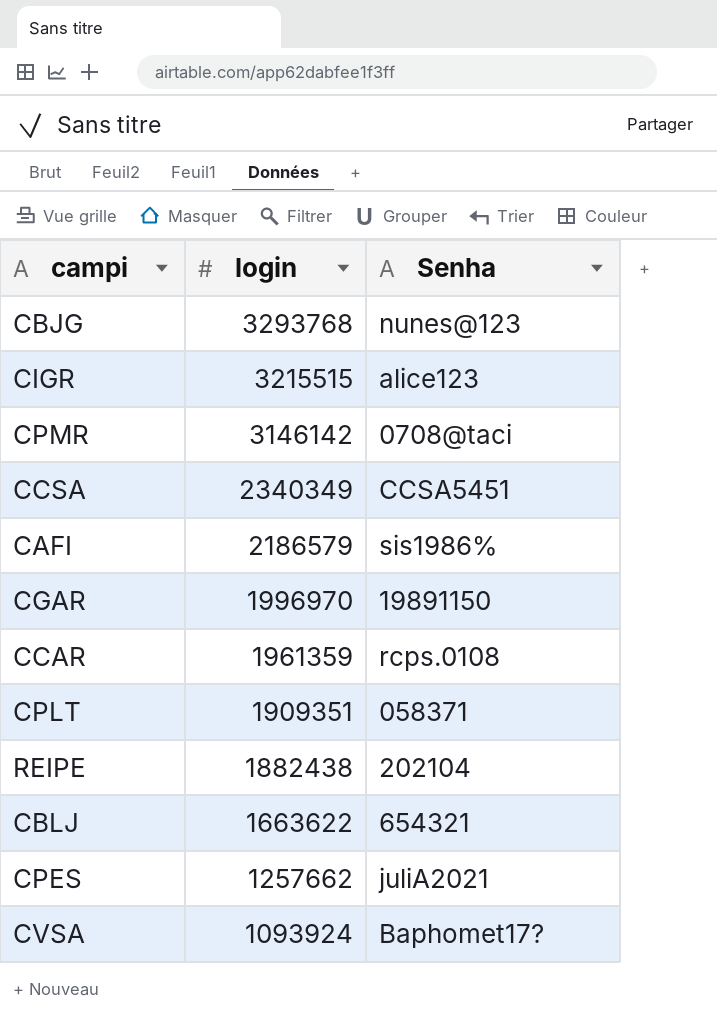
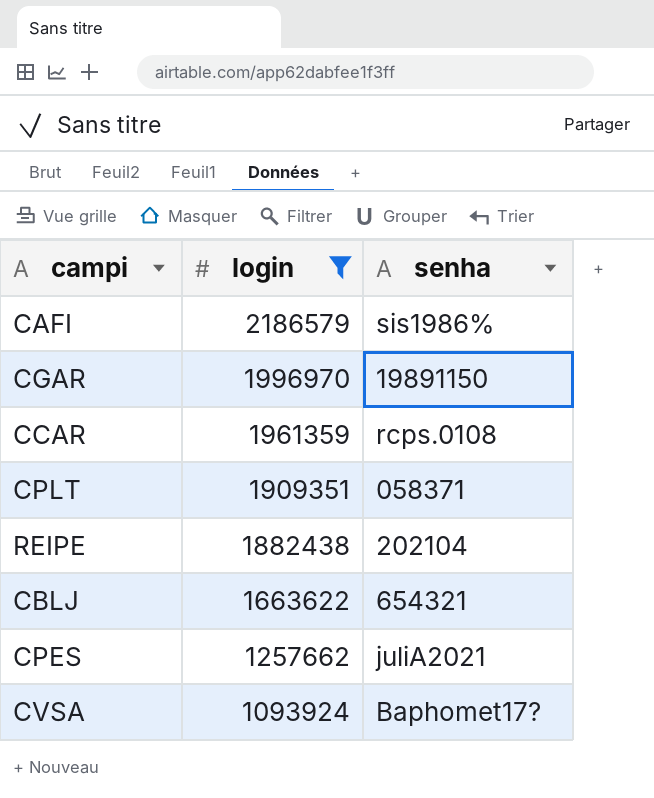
filter: none -> login <= 2186579
column name: Senha -> senha

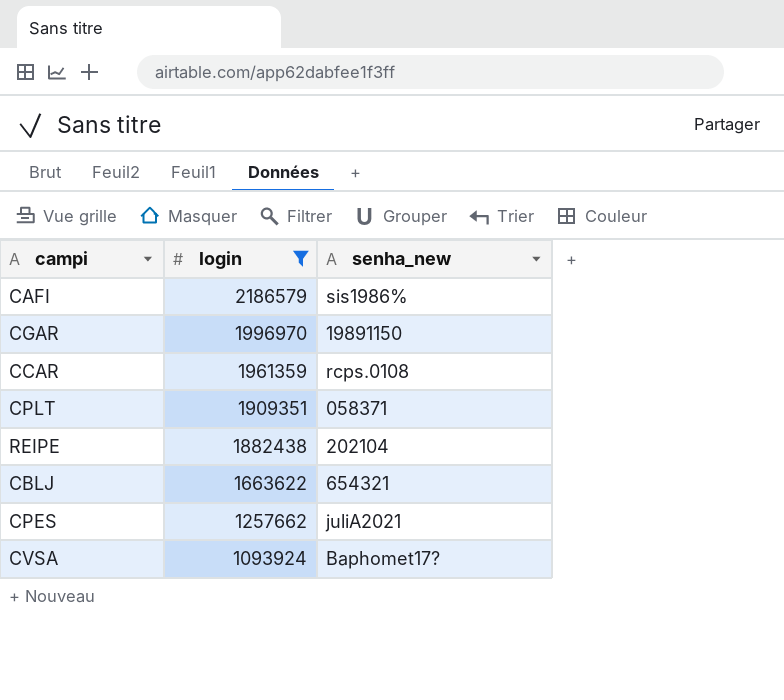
column name: senha -> senha_new

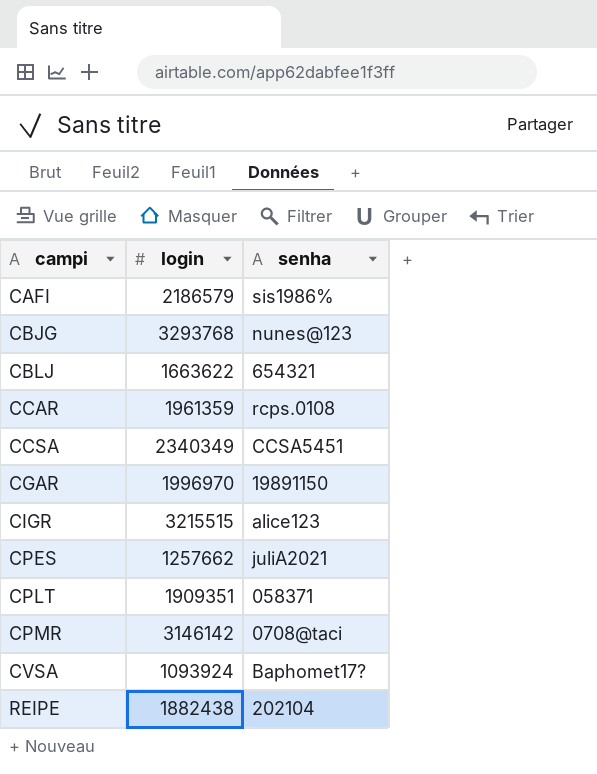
filter: login <= 2186579 -> none
row order: login descending -> campi ascending
column name: senha_new -> senha

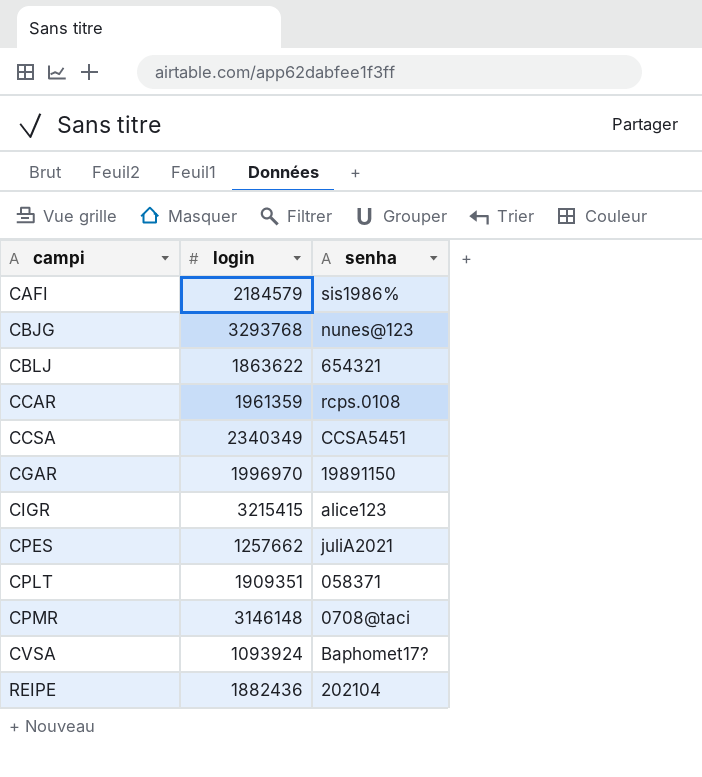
CAFI | login: 2186579 -> 2184579
CBLJ | login: 1663622 -> 1863622
CIGR | login: 3215515 -> 3215415
CPMR | login: 3146142 -> 3146148
REIPE | login: 1882438 -> 1882436

